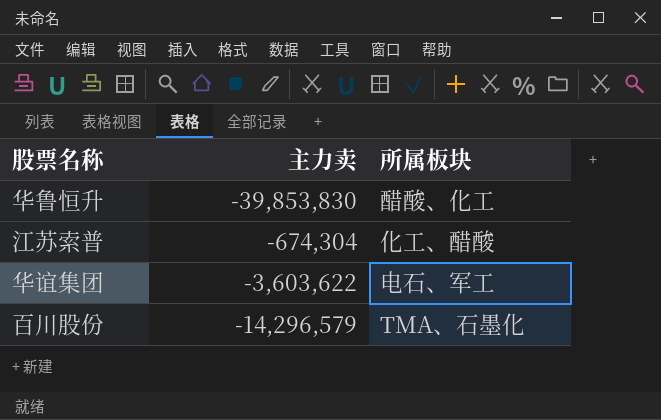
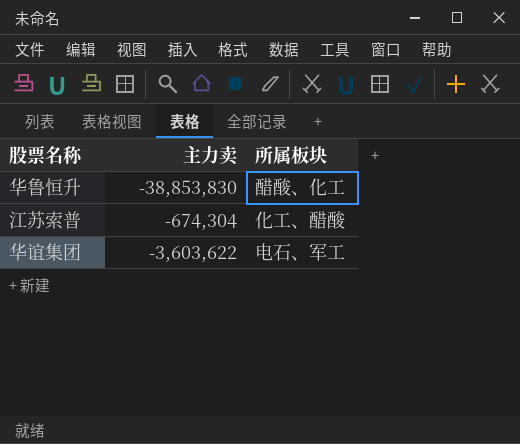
row 百川股份: -14,296,579 | TMA、石墨化 -> none
华鲁恒升 | 主力卖: -39,853,830 -> -38,853,830

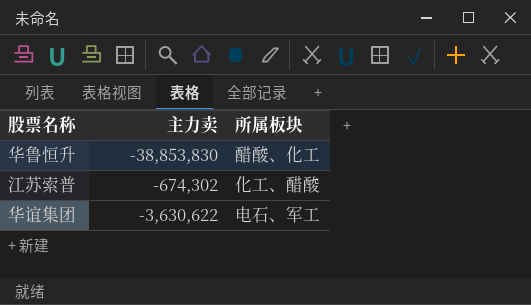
江苏索普 | 主力卖: -674,304 -> -674,302
华谊集团 | 主力卖: -3,603,622 -> -3,630,622

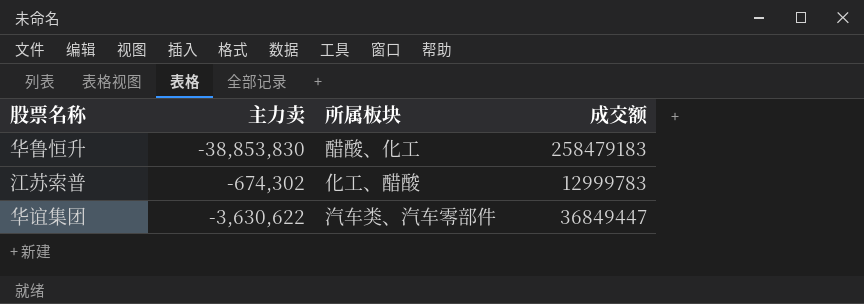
column 成交额 | position: none -> 4
华谊集团 | 所属板块: 电石、军工 -> 汽车类、汽车零部件

